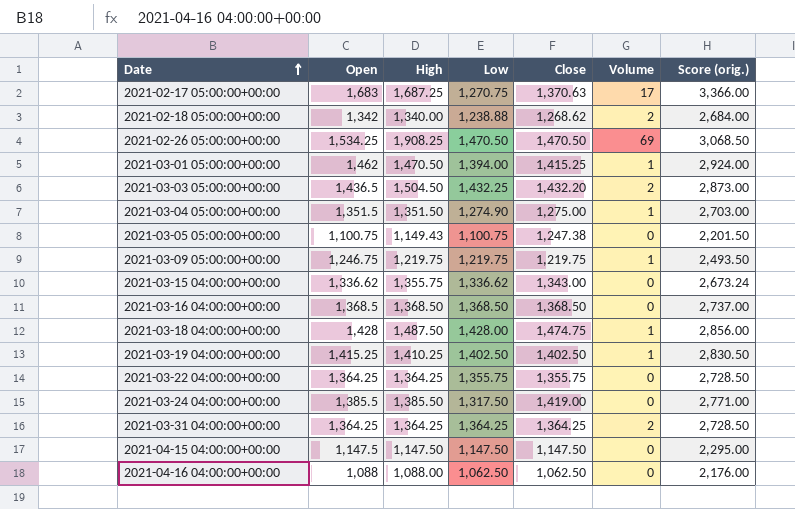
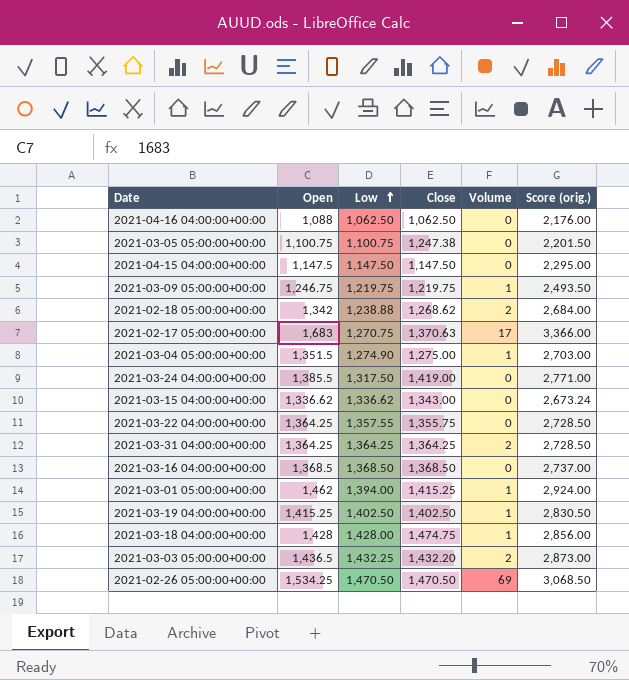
row order: Date ascending -> Low ascending
column High | position: 3 -> none
2021-03-22 04:00:00+00:00 | Low: 1,355.75 -> 1,357.55

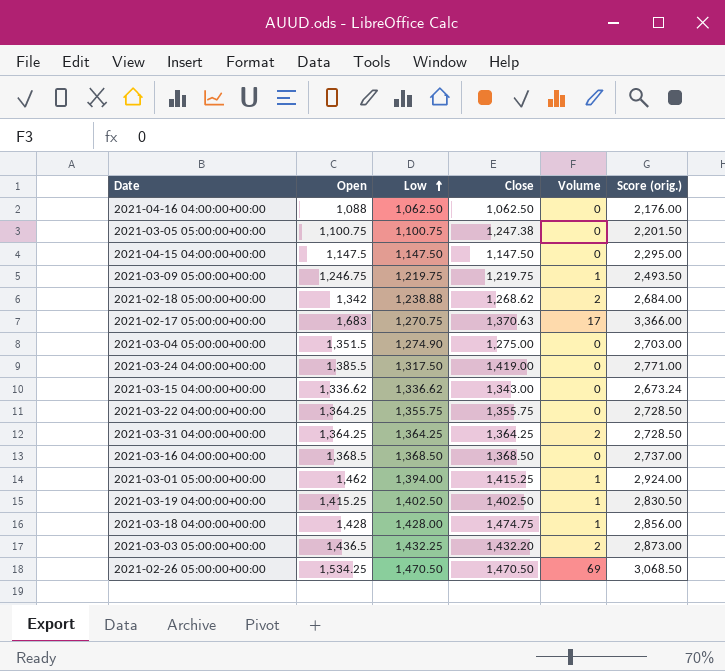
2021-03-04 05:00:00+00:00 | Volume: 1 -> 0
2021-03-22 04:00:00+00:00 | Low: 1,357.55 -> 1,355.75

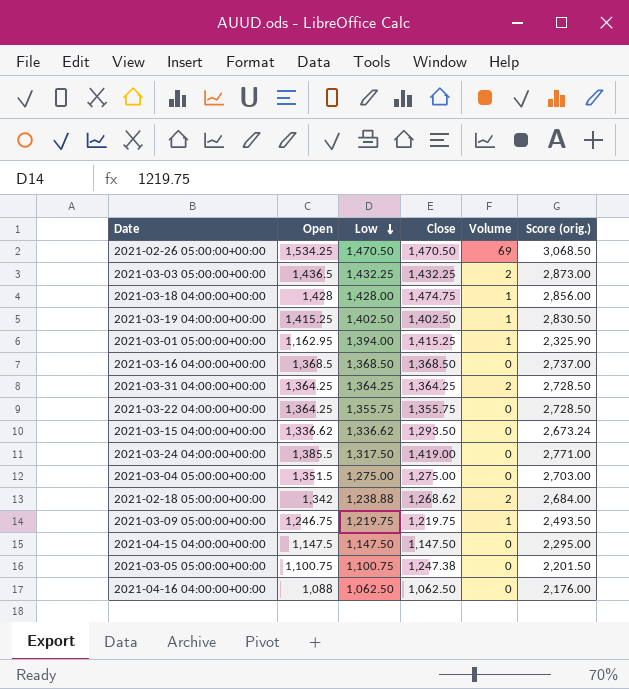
row order: Low ascending -> Low descending
row 2021-02-17 05:00:00+00:00: 1,683 | 1,270.75 | 1,370.63 | 17 | 3,366.00 -> none
2021-03-03 05:00:00+00:00 | Close: 1,432.20 -> 1,432.25
2021-03-01 05:00:00+00:00 | Open: 1,462 -> 1,162.95
2021-03-01 05:00:00+00:00 | Score (orig.): 2,924.00 -> 2,325.90
2021-03-15 04:00:00+00:00 | Close: 1,343.00 -> 1,293.50
2021-03-04 05:00:00+00:00 | Low: 1,274.90 -> 1,275.00

